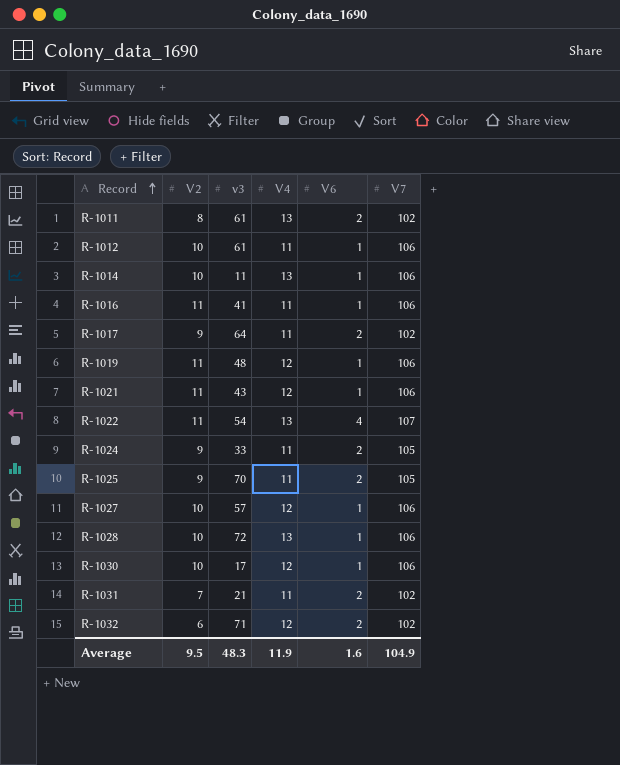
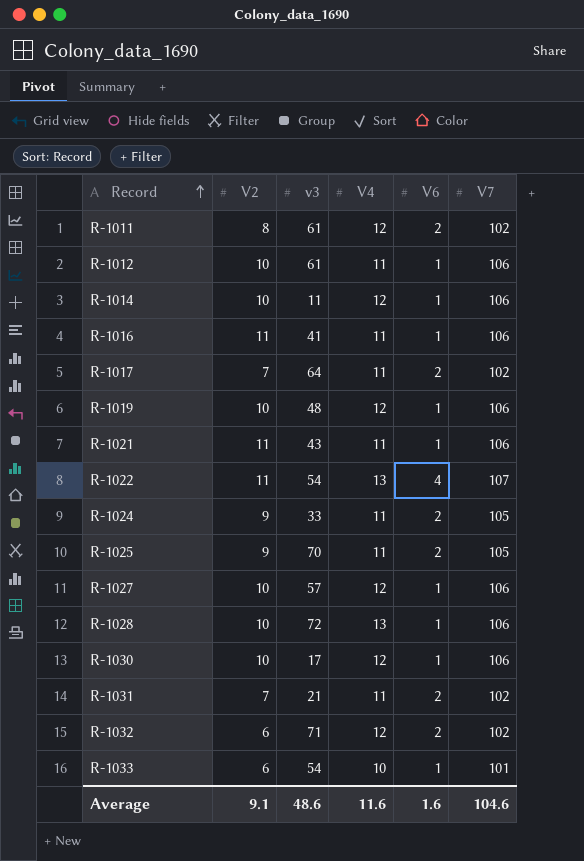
R-1011 | V4: 13 -> 12
R-1014 | V4: 13 -> 12
R-1017 | V2: 9 -> 7
R-1019 | V2: 11 -> 10
R-1021 | V4: 12 -> 11
row R-1033: none -> 6 | 54 | 10 | 1 | 101
Average | V2: 9.5 -> 9.1
Average | v3: 48.3 -> 48.6
Average | V4: 11.9 -> 11.6
Average | V7: 104.9 -> 104.6

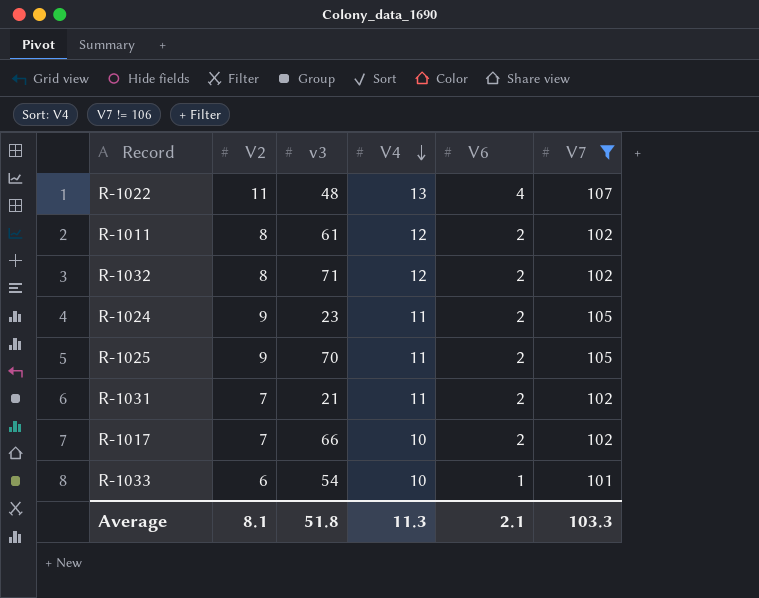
filter: none -> V7 != 106
row order: Record ascending -> V4 descending
R-1022 | v3: 54 -> 48
R-1032 | V2: 6 -> 8
R-1024 | v3: 33 -> 23
R-1017 | v3: 64 -> 66
R-1017 | V4: 11 -> 10
Average | V2: 9.1 -> 8.1
Average | v3: 48.6 -> 51.8
Average | V4: 11.6 -> 11.3
Average | V6: 1.6 -> 2.1
Average | V7: 104.6 -> 103.3

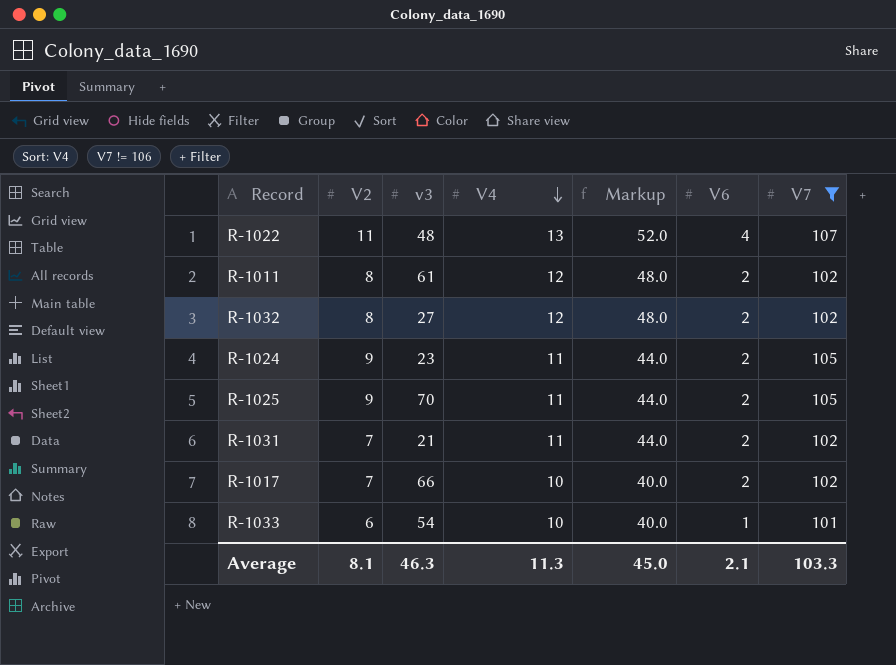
column Markup | formula: none -> [V4] * 4
R-1032 | v3: 71 -> 27
Average | v3: 51.8 -> 46.3

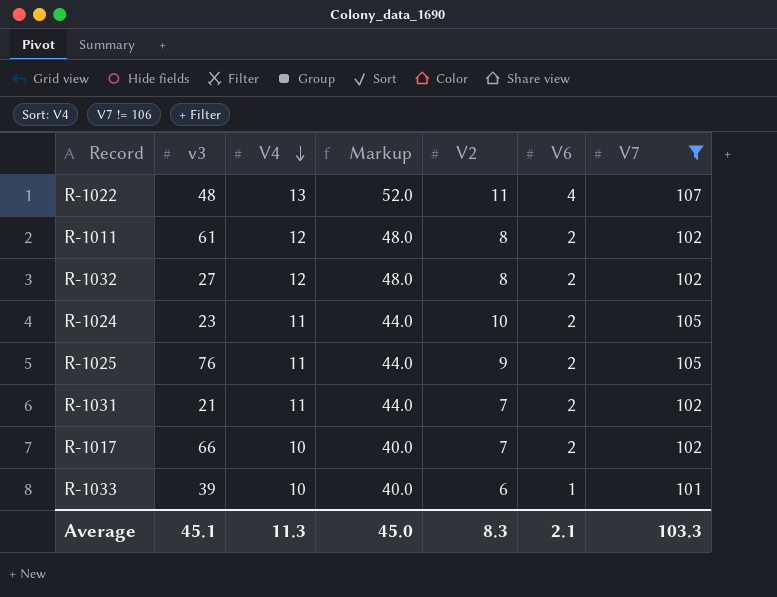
column V2 | position: 2 -> 5
R-1024 | V2: 9 -> 10
R-1025 | v3: 70 -> 76
R-1033 | v3: 54 -> 39
Average | v3: 46.3 -> 45.1
Average | V2: 8.1 -> 8.3

